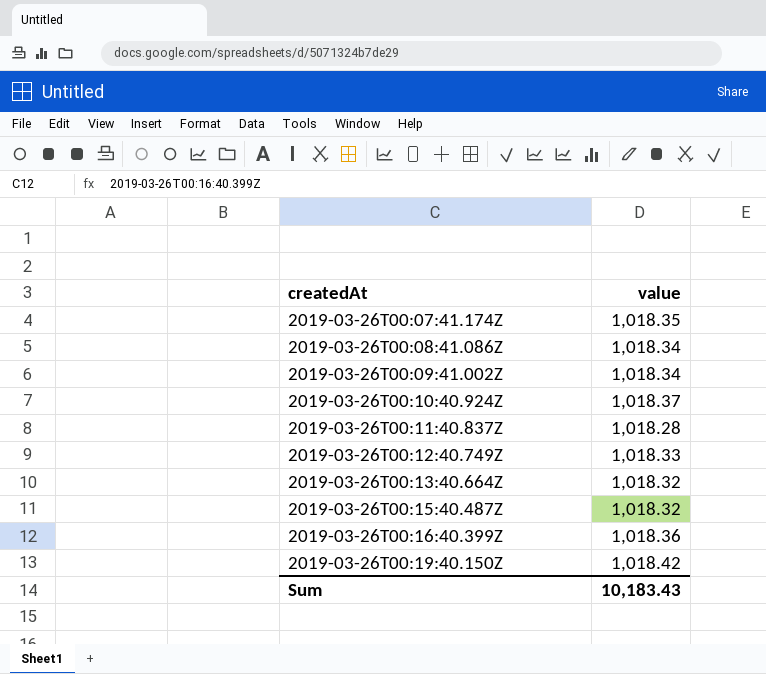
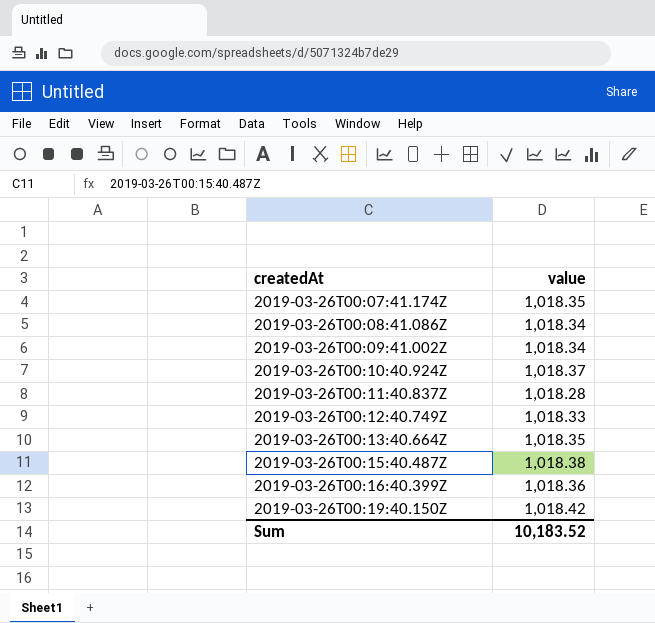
2019-03-26T00:13:40.664Z | value: 1,018.32 -> 1,018.35
2019-03-26T00:15:40.487Z | value: 1,018.32 -> 1,018.38
Sum | value: 10,183.43 -> 10,183.52

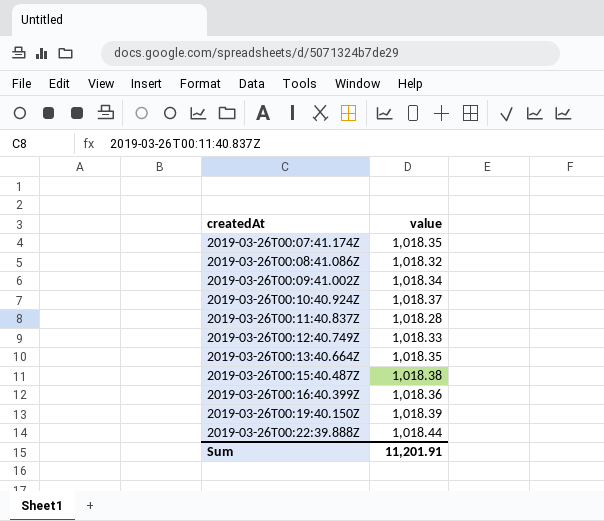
2019-03-26T00:08:41.086Z | value: 1,018.34 -> 1,018.32
2019-03-26T00:19:40.150Z | value: 1,018.42 -> 1,018.39
row 2019-03-26T00:22:39.888Z: none -> 1,018.44
Sum | value: 10,183.52 -> 11,201.91

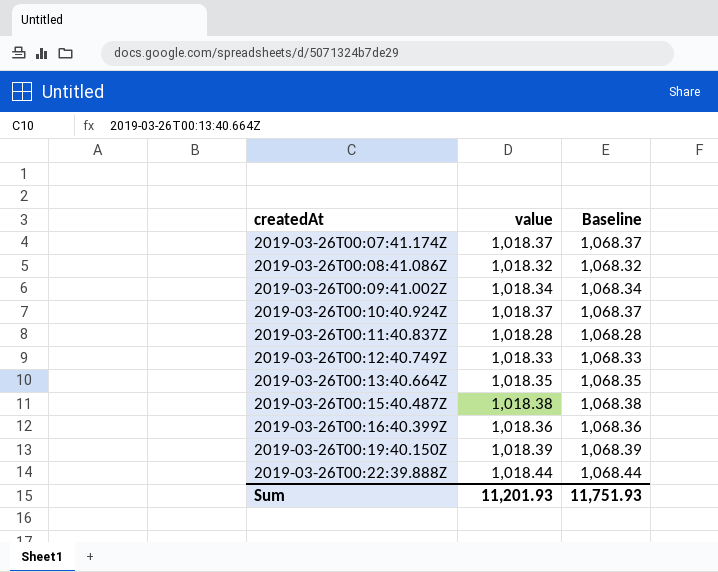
column Baseline | formula: none -> [value] + 50
2019-03-26T00:07:41.174Z | value: 1,018.35 -> 1,018.37
Sum | value: 11,201.91 -> 11,201.93

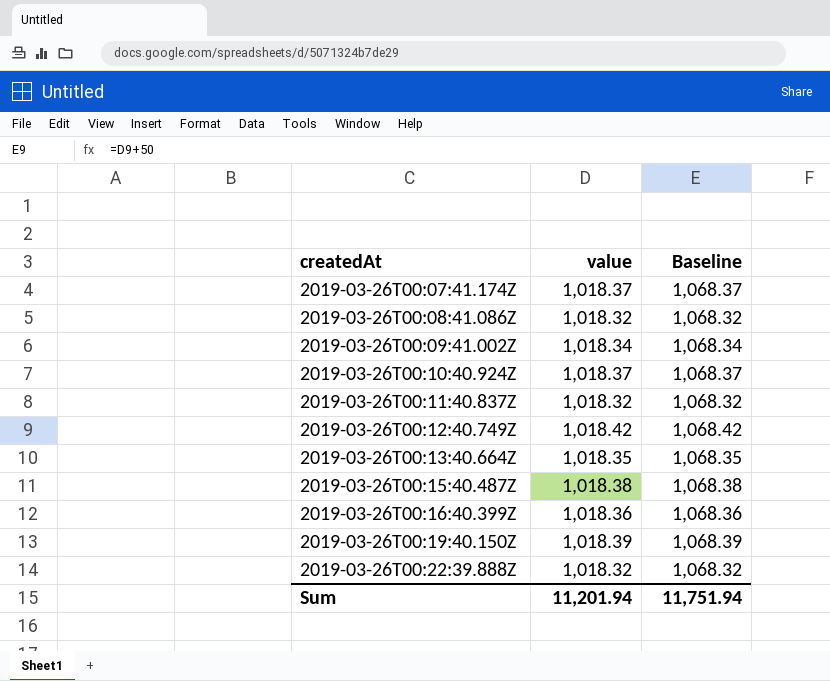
2019-03-26T00:11:40.837Z | value: 1,018.28 -> 1,018.32
2019-03-26T00:11:40.837Z | Baseline: 1,068.28 -> 1,068.32
2019-03-26T00:12:40.749Z | value: 1,018.33 -> 1,018.42
2019-03-26T00:12:40.749Z | Baseline: 1,068.33 -> 1,068.42
2019-03-26T00:22:39.888Z | value: 1,018.44 -> 1,018.32
2019-03-26T00:22:39.888Z | Baseline: 1,068.44 -> 1,068.32
Sum | value: 11,201.93 -> 11,201.94
Sum | Baseline: 11,751.93 -> 11,751.94

